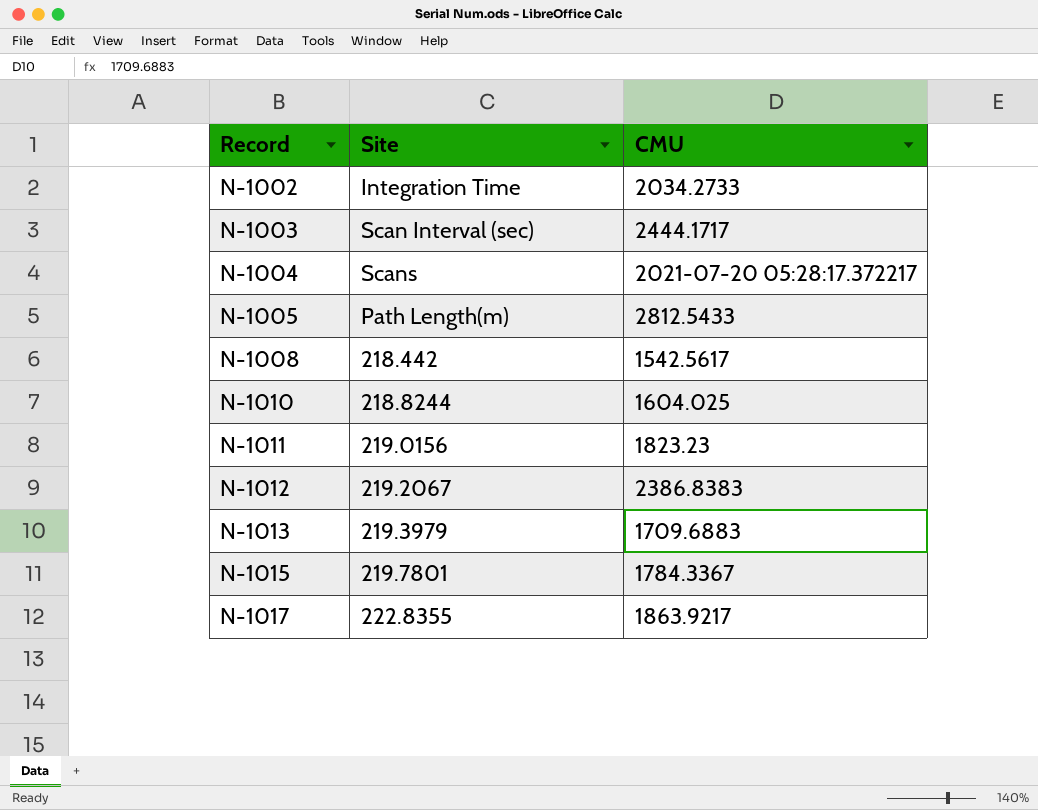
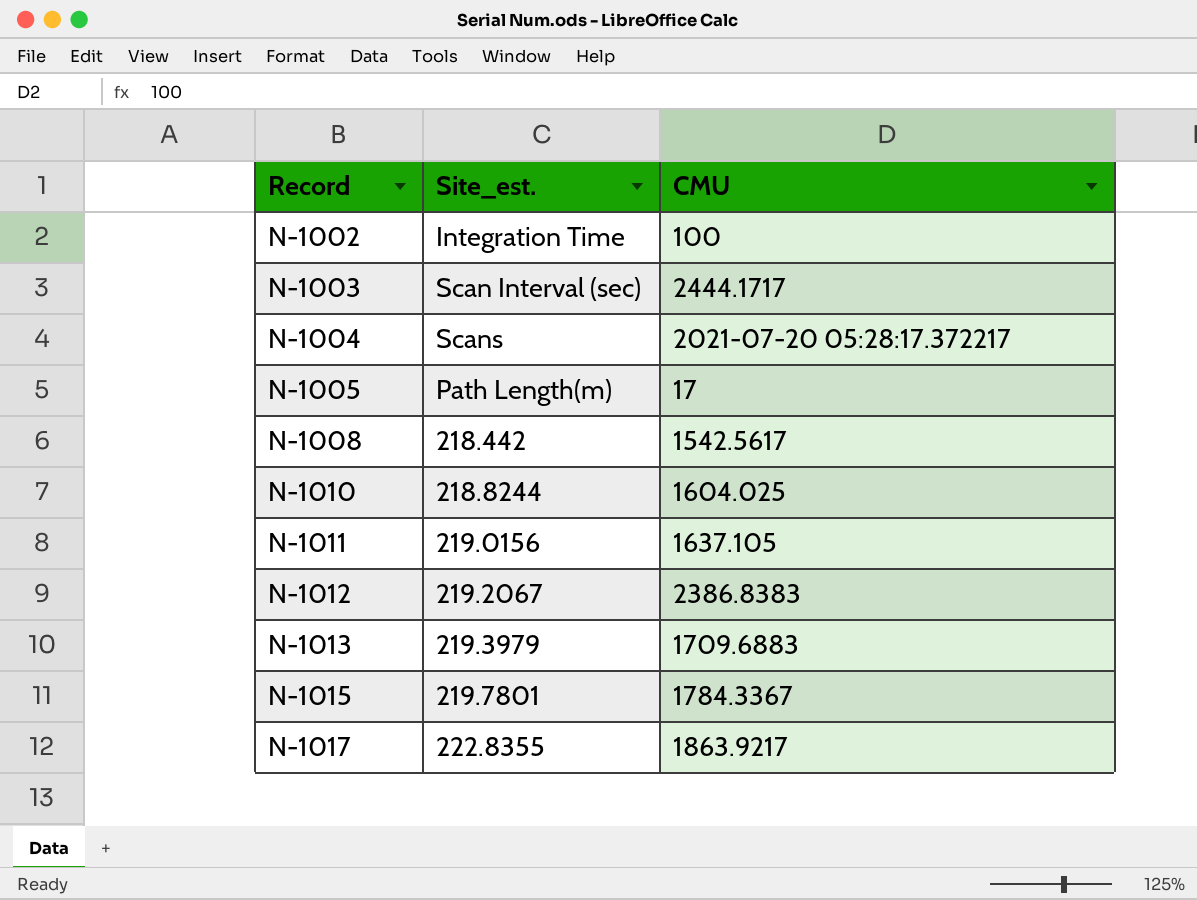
column name: Site -> Site_est.
N-1002 | CMU: 2034.2733 -> 100
N-1005 | CMU: 2812.5433 -> 17
N-1011 | CMU: 1823.23 -> 1637.105

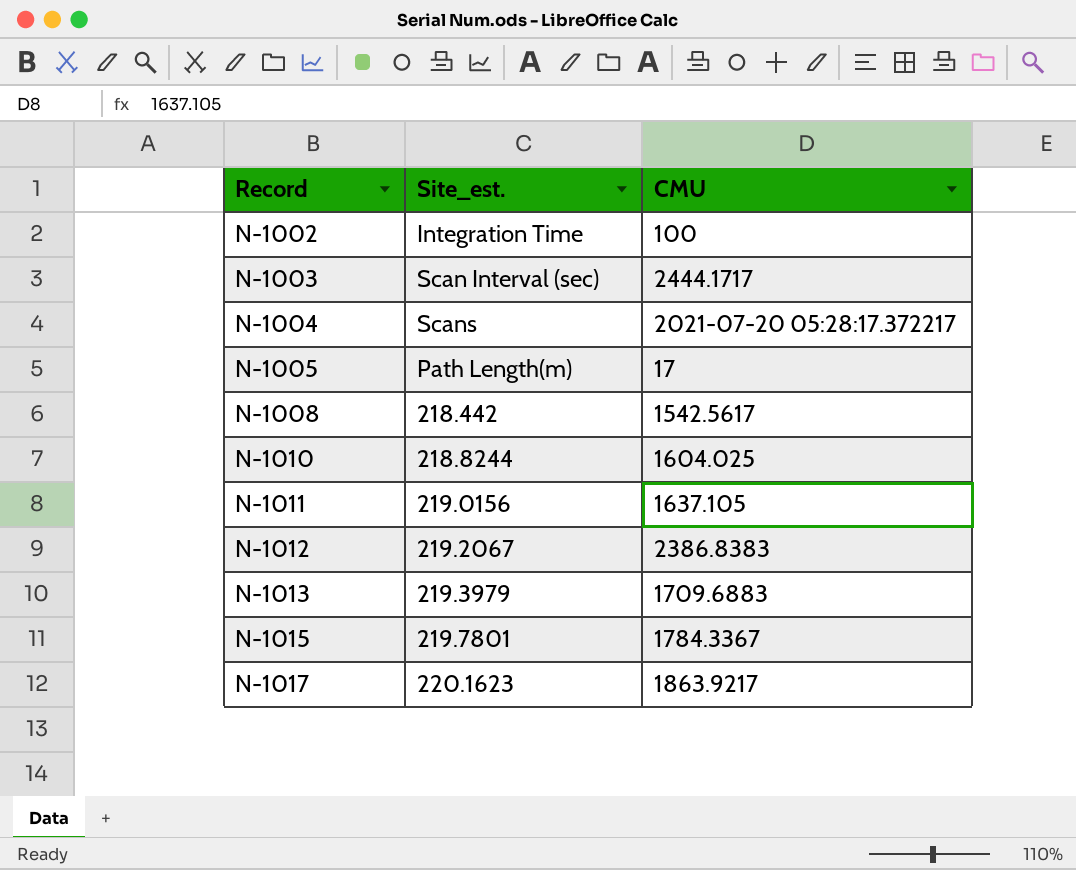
N-1017 | Site_est.: 222.8355 -> 220.1623

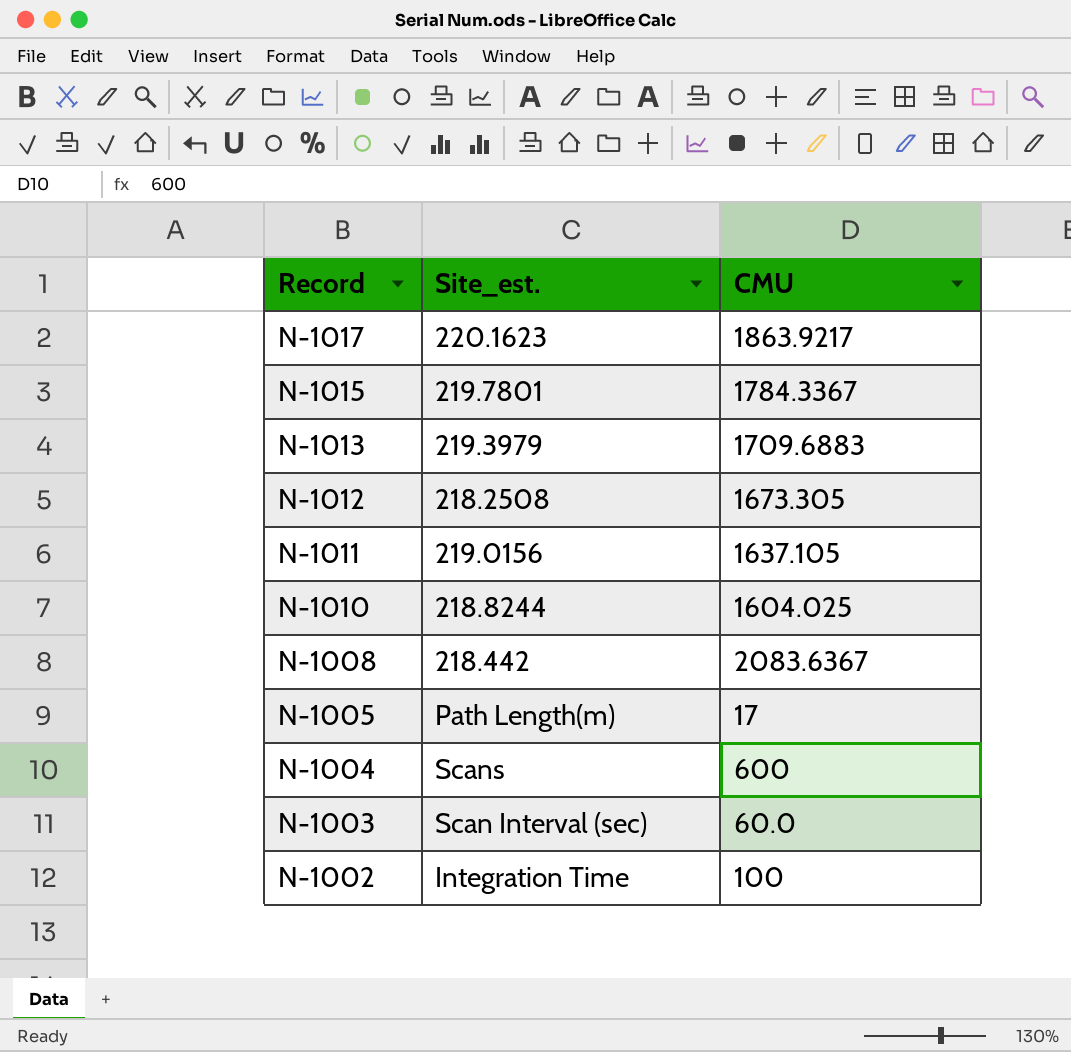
row order: Record ascending -> Record descending
N-1012 | Site_est.: 219.2067 -> 218.2508
N-1012 | CMU: 2386.8383 -> 1673.305
N-1008 | CMU: 1542.5617 -> 2083.6367
N-1004 | CMU: 2021-07-20 05:28:17.372217 -> 600
N-1003 | CMU: 2444.1717 -> 60.0

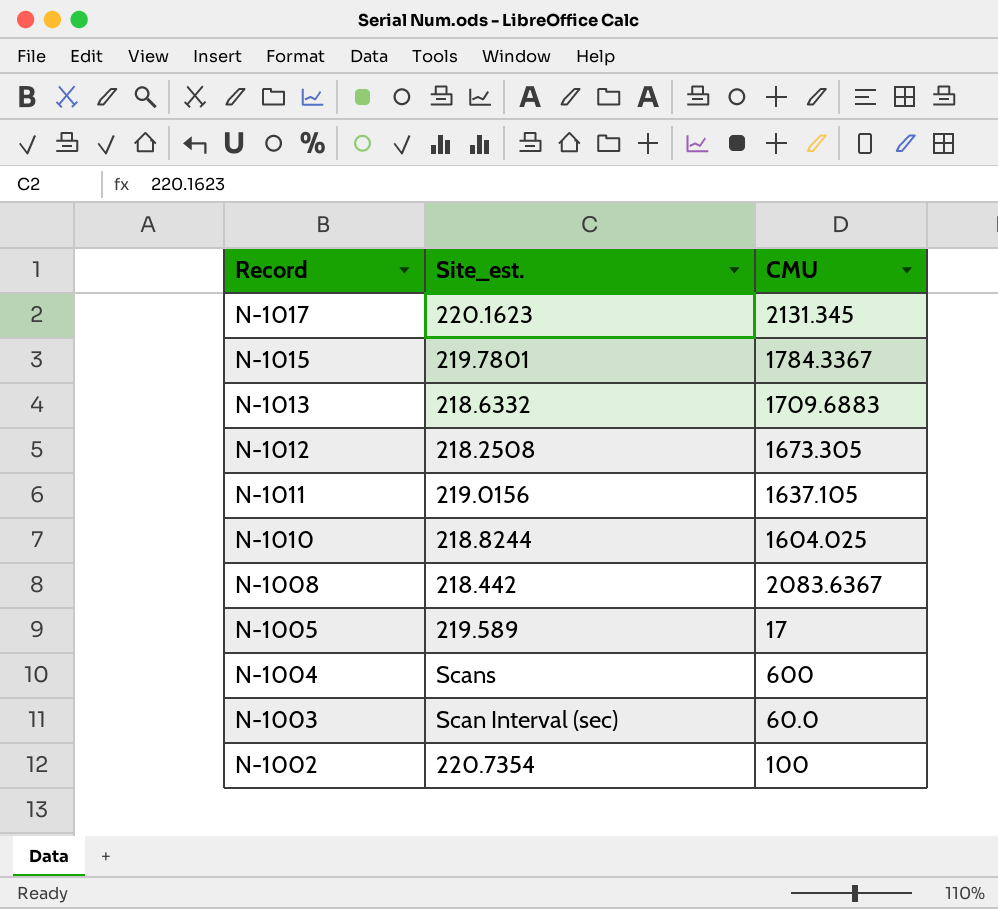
N-1017 | CMU: 1863.9217 -> 2131.345
N-1013 | Site_est.: 219.3979 -> 218.6332
N-1005 | Site_est.: Path Length(m) -> 219.589
N-1002 | Site_est.: Integration Time -> 220.7354

